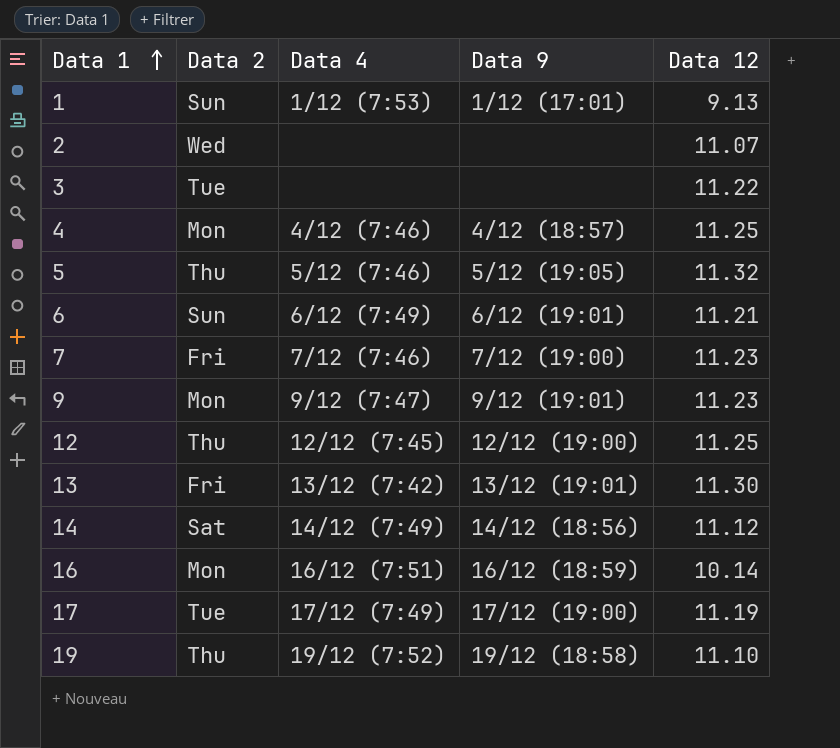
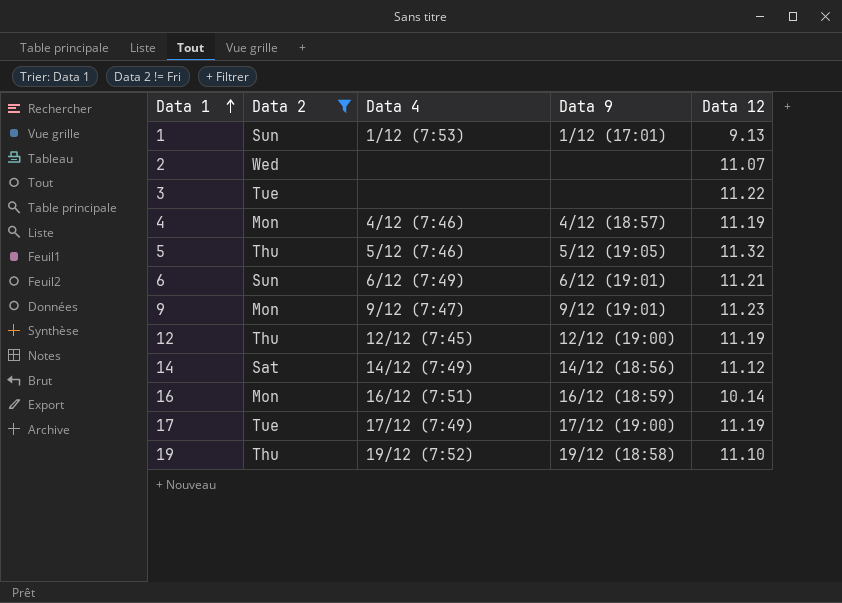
filter: none -> Data 2 != Fri
4 | Data 12: 11.25 -> 11.19
12 | Data 12: 11.25 -> 11.19

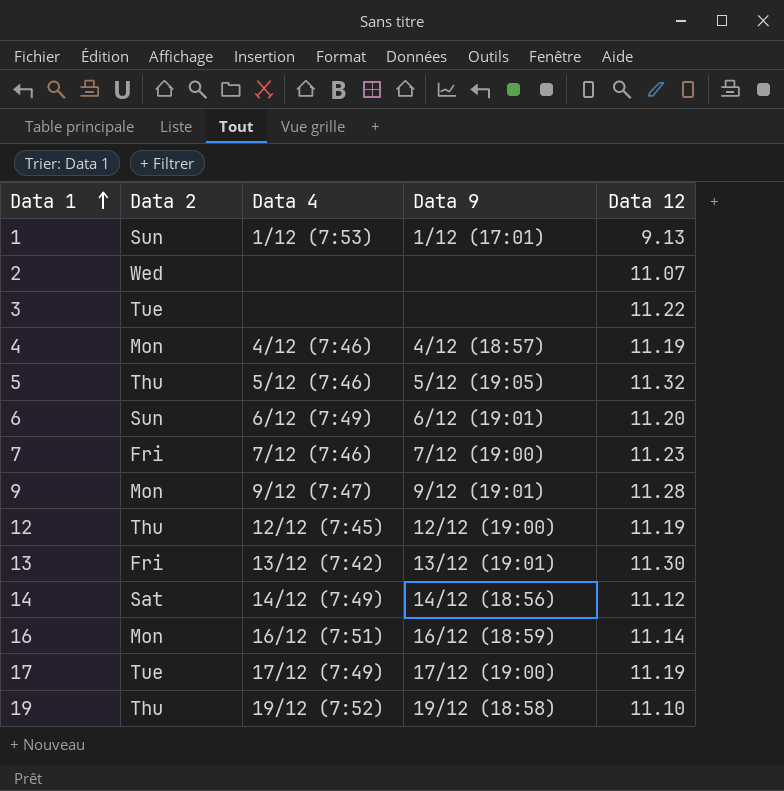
filter: Data 2 != Fri -> none
6 | Data 12: 11.21 -> 11.20
9 | Data 12: 11.23 -> 11.28
16 | Data 12: 10.14 -> 11.14

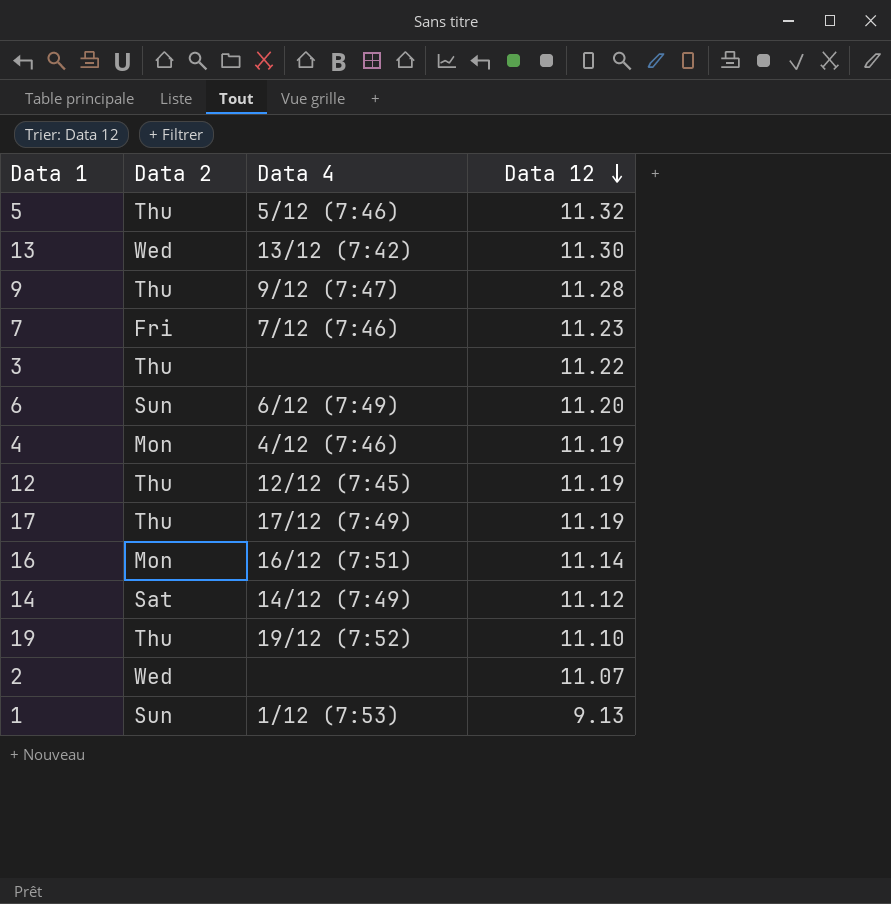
row order: Data 1 ascending -> Data 12 descending
column Data 9 | position: 4 -> none
13 | Data 2: Fri -> Wed
9 | Data 2: Mon -> Thu
3 | Data 2: Tue -> Thu
17 | Data 2: Tue -> Thu

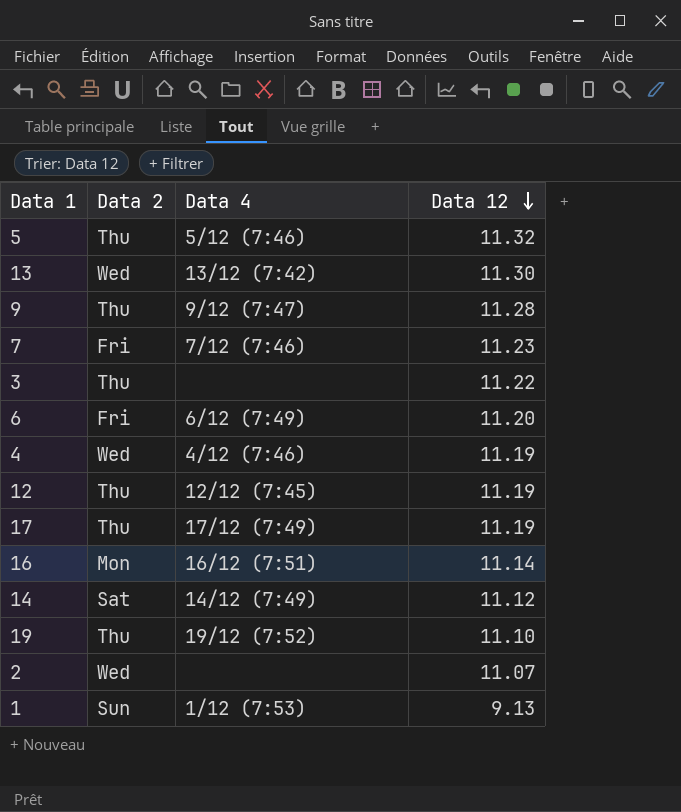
6 | Data 2: Sun -> Fri
4 | Data 2: Mon -> Wed

